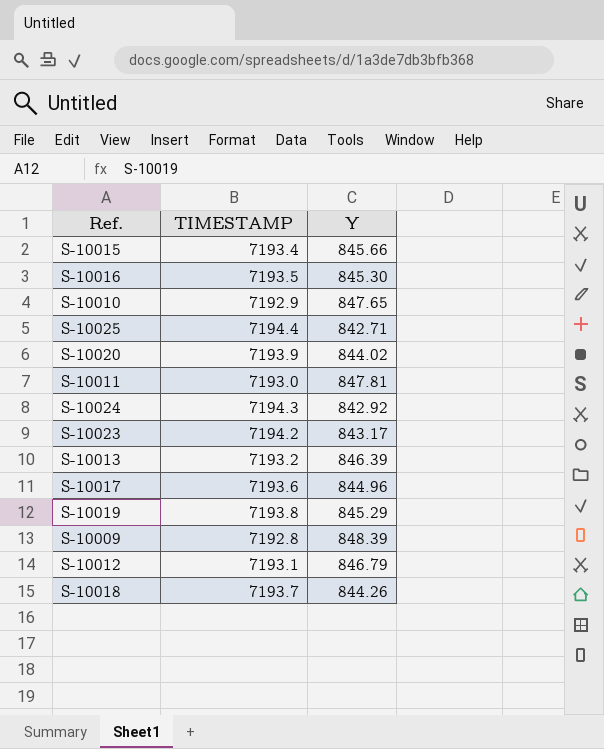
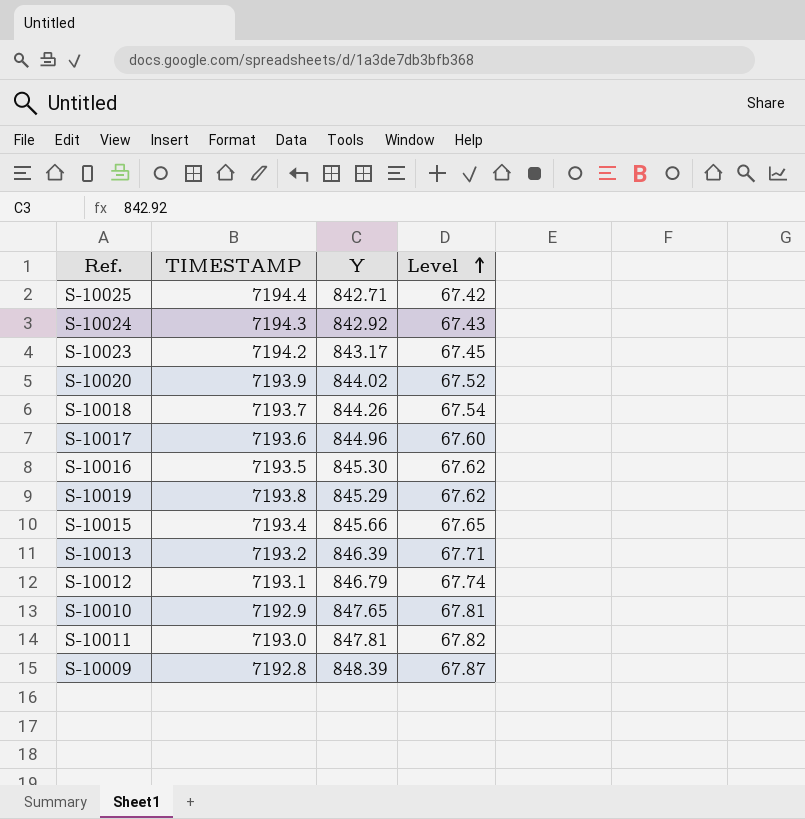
row order: none -> Level ascending
column Level | formula: none -> [Y] * 0.08

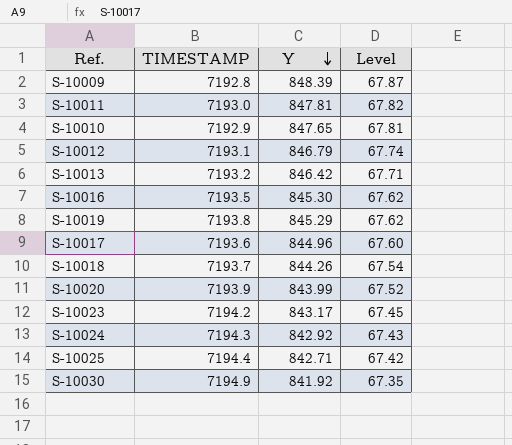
row order: Level ascending -> Y descending
row S-10015: 7193.4 | 845.66 | 67.65 -> none
S-10013 | Y: 846.39 -> 846.42
S-10020 | Y: 844.02 -> 843.99
row S-10030: none -> 7194.9 | 841.92 | 67.35

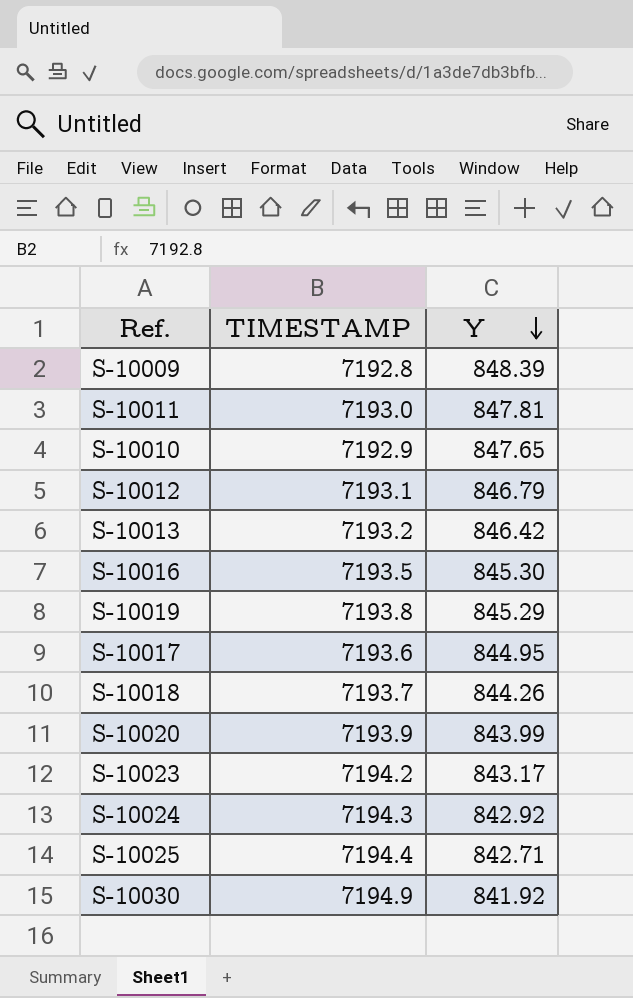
column Level | formula: [Y] * 0.08 -> none
S-10017 | Y: 844.96 -> 844.95

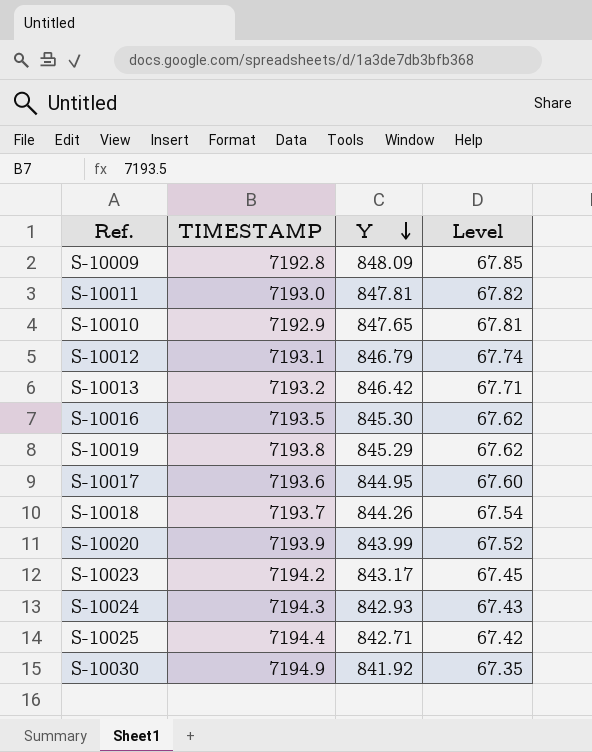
column Level | formula: none -> [Y] * 0.08
S-10009 | Y: 848.39 -> 848.09
S-10024 | Y: 842.92 -> 842.93

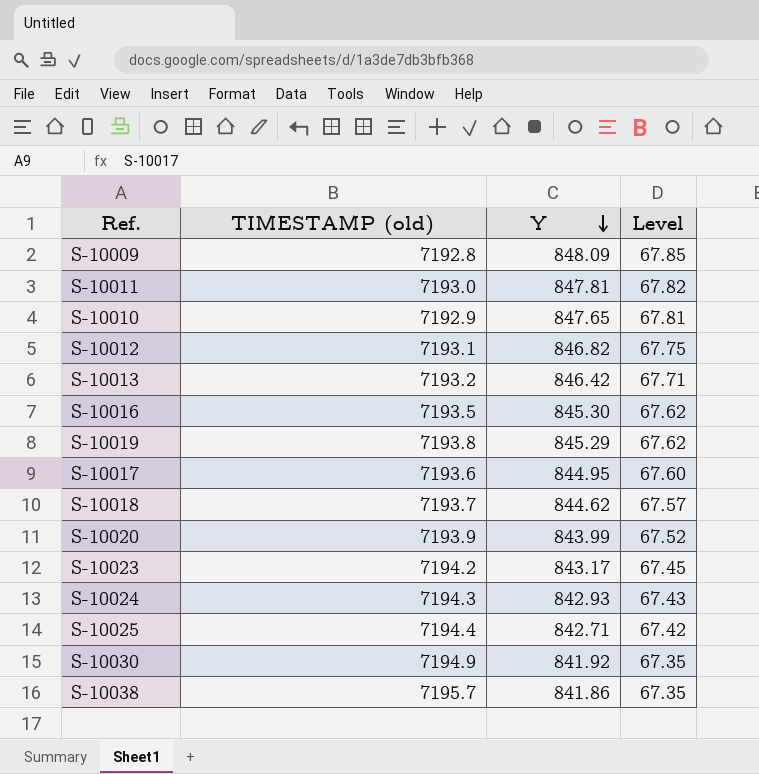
column name: TIMESTAMP -> TIMESTAMP (old)
S-10012 | Y: 846.79 -> 846.82
S-10012 | Level: 67.74 -> 67.75
S-10018 | Y: 844.26 -> 844.62
S-10018 | Level: 67.54 -> 67.57
row S-10038: none -> 7195.7 | 841.86 | 67.35

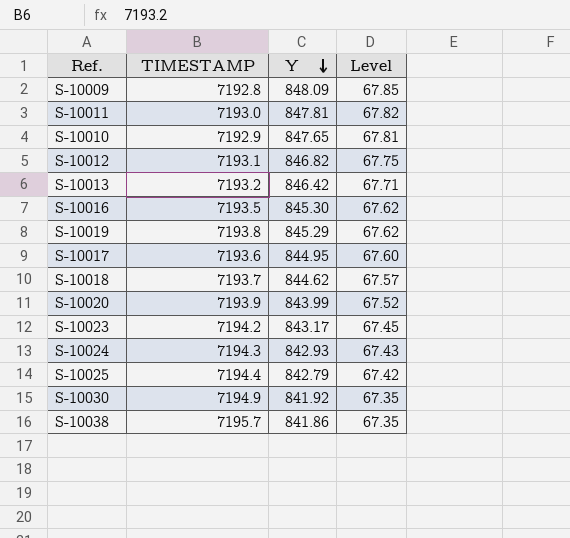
column name: TIMESTAMP (old) -> TIMESTAMP
S-10025 | Y: 842.71 -> 842.79

